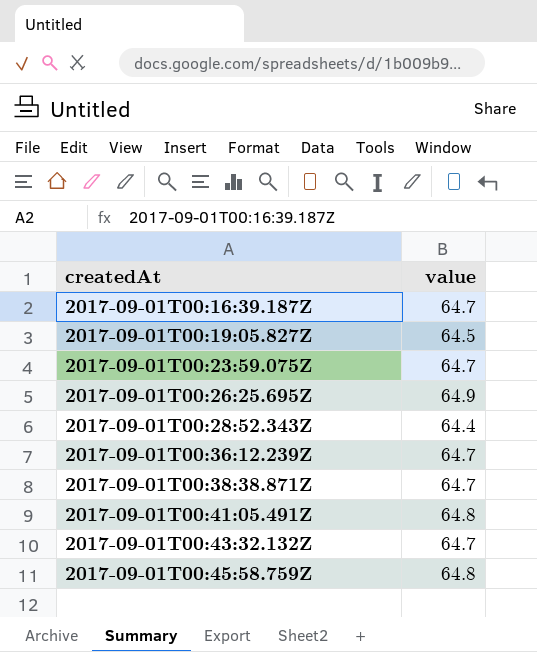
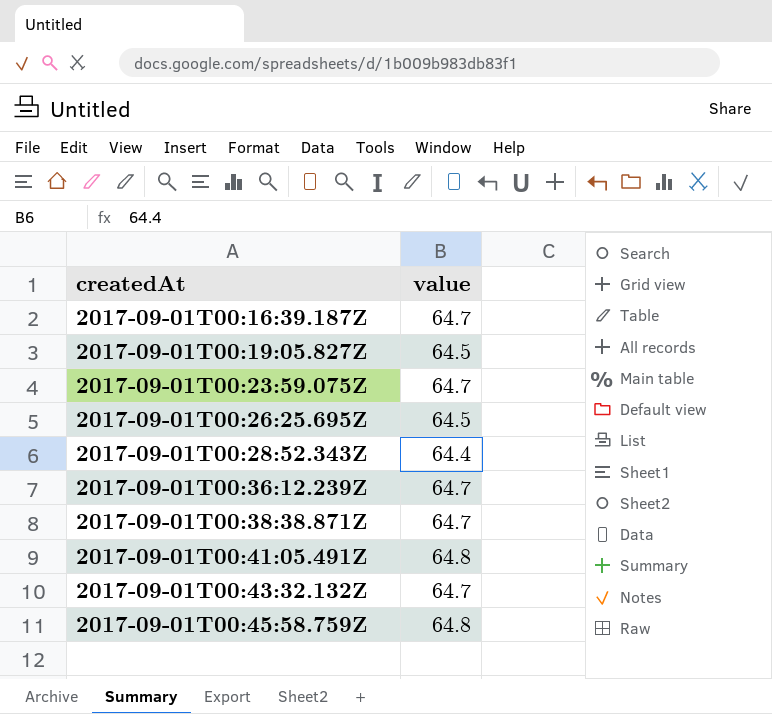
2017-09-01T00:26:25.695Z | value: 64.9 -> 64.5

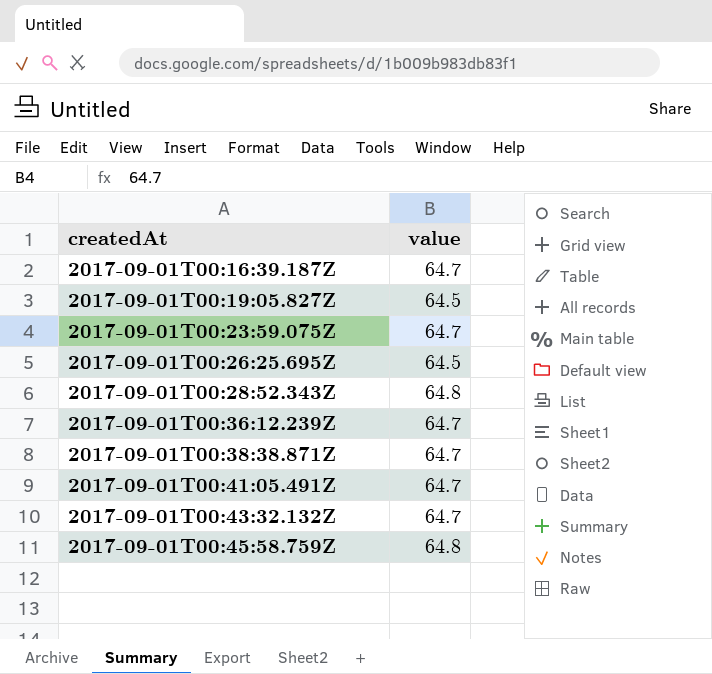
2017-09-01T00:28:52.343Z | value: 64.4 -> 64.8
2017-09-01T00:41:05.491Z | value: 64.8 -> 64.7

